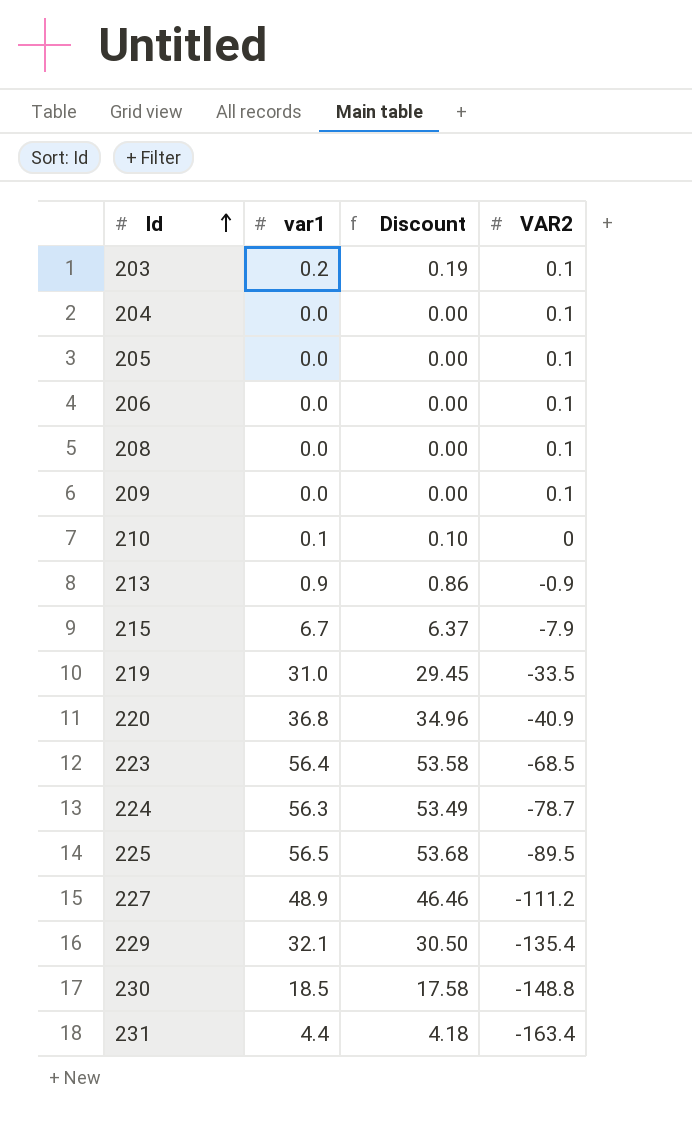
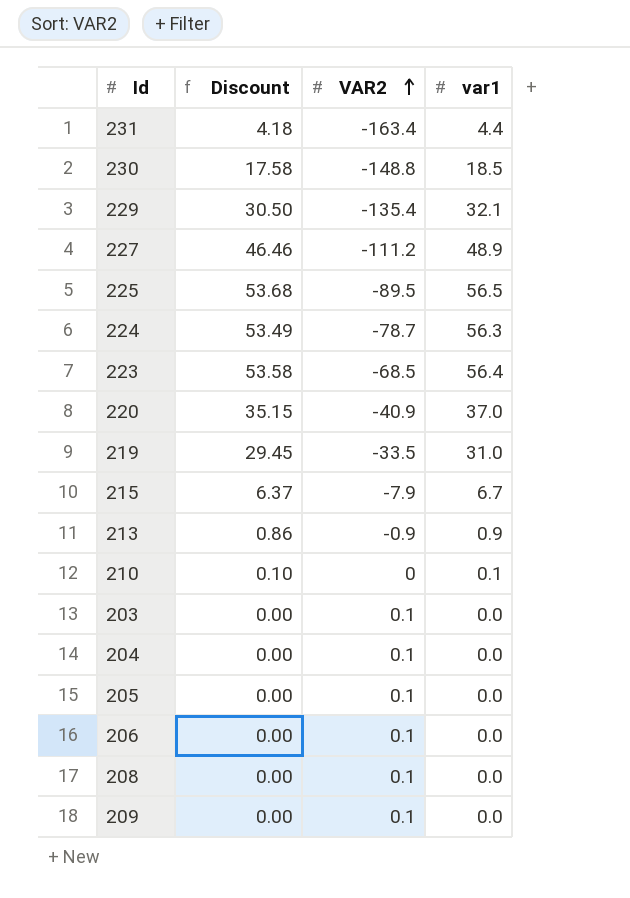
row order: Id ascending -> VAR2 ascending
column var1 | position: 2 -> 4
220 | Discount: 34.96 -> 35.15
220 | var1: 36.8 -> 37.0
203 | Discount: 0.19 -> 0.00
203 | var1: 0.2 -> 0.0

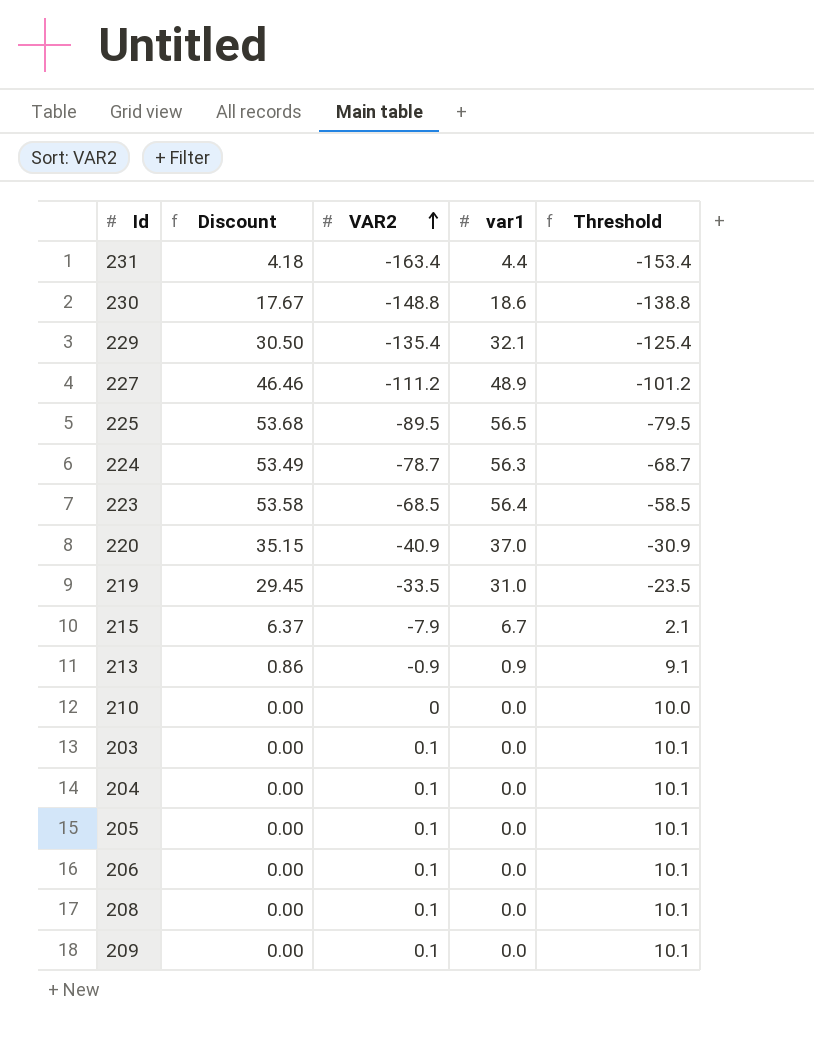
column Threshold | formula: none -> [VAR2] + 10
230 | Discount: 17.58 -> 17.67
230 | var1: 18.5 -> 18.6
210 | Discount: 0.10 -> 0.00
210 | var1: 0.1 -> 0.0

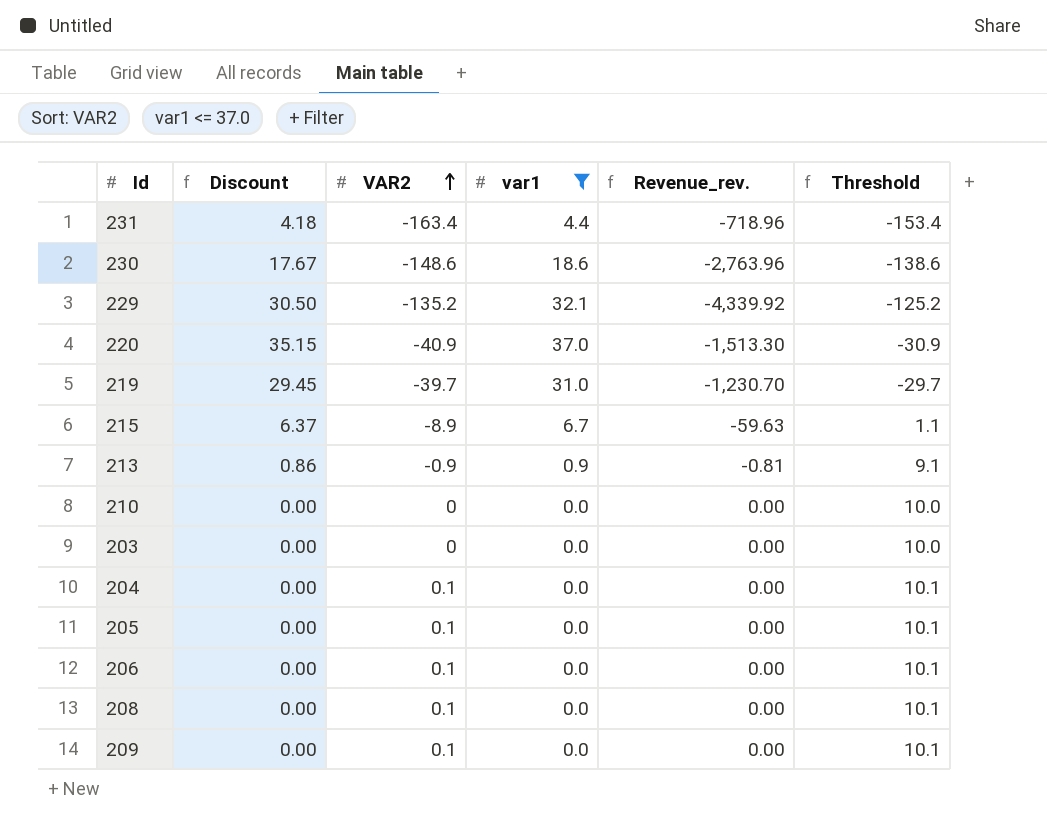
filter: none -> var1 <= 37.0
column Revenue_rev. | formula: none -> [VAR2] * [var1]
230 | VAR2: -148.8 -> -148.6
230 | Threshold: -138.8 -> -138.6
229 | VAR2: -135.4 -> -135.2
229 | Threshold: -125.4 -> -125.2
219 | VAR2: -33.5 -> -39.7
219 | Threshold: -23.5 -> -29.7
215 | VAR2: -7.9 -> -8.9
215 | Threshold: 2.1 -> 1.1
203 | VAR2: 0.1 -> 0
203 | Threshold: 10.1 -> 10.0

